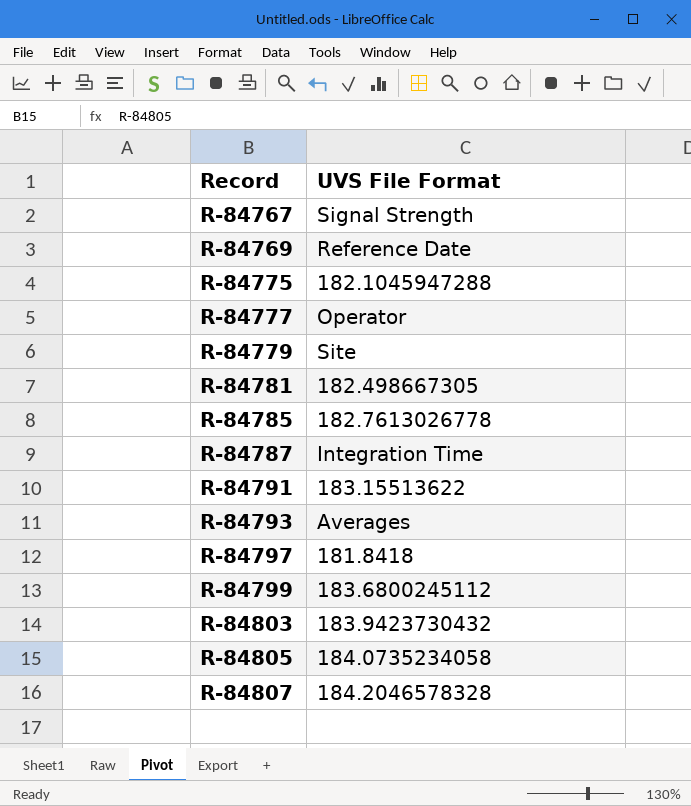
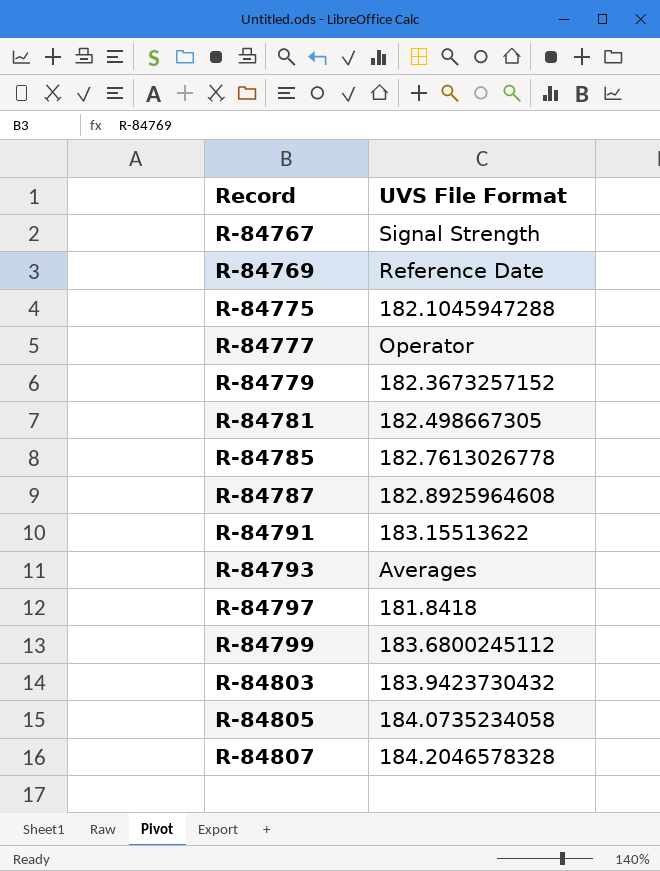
R-84779 | UVS File Format: Site -> 182.3673257152
R-84787 | UVS File Format: Integration Time -> 182.8925964608

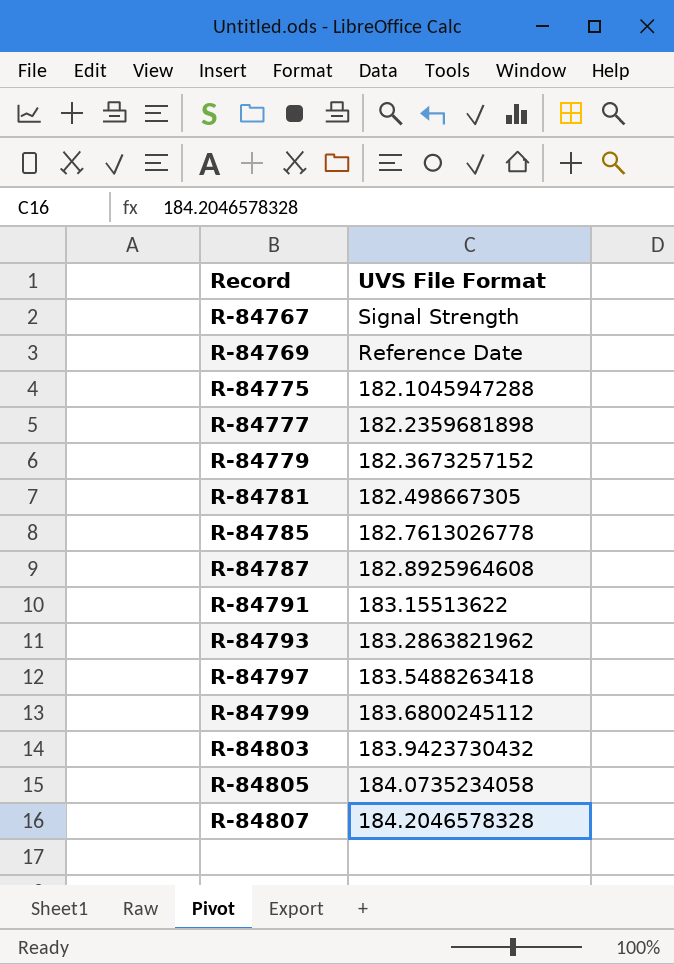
R-84777 | UVS File Format: Operator -> 182.2359681898
R-84793 | UVS File Format: Averages -> 183.2863821962
R-84797 | UVS File Format: 181.8418 -> 183.5488263418

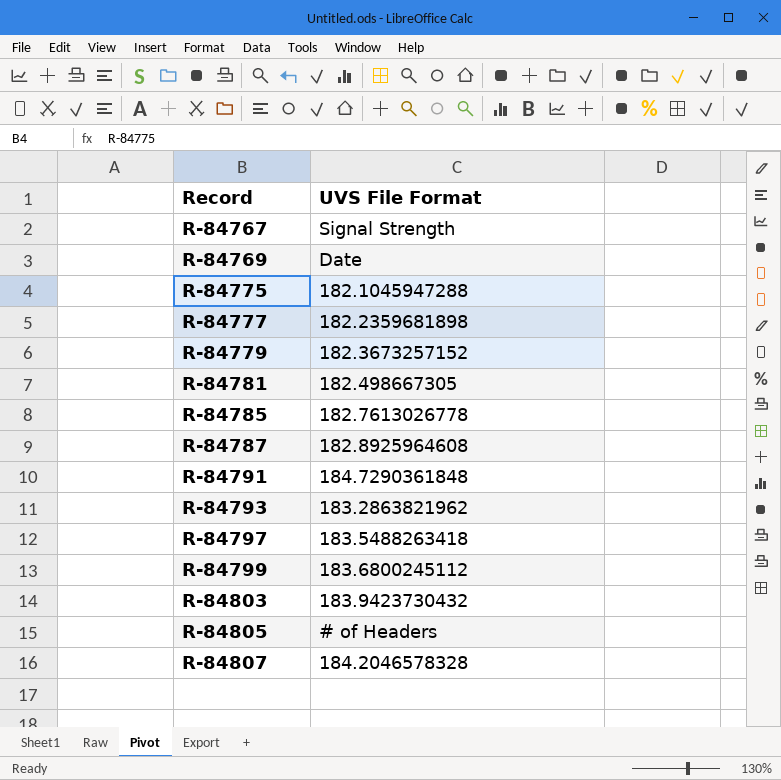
R-84769 | UVS File Format: Reference Date -> Date
R-84791 | UVS File Format: 183.15513622 -> 184.7290361848
R-84805 | UVS File Format: 184.0735234058 -> # of Headers

